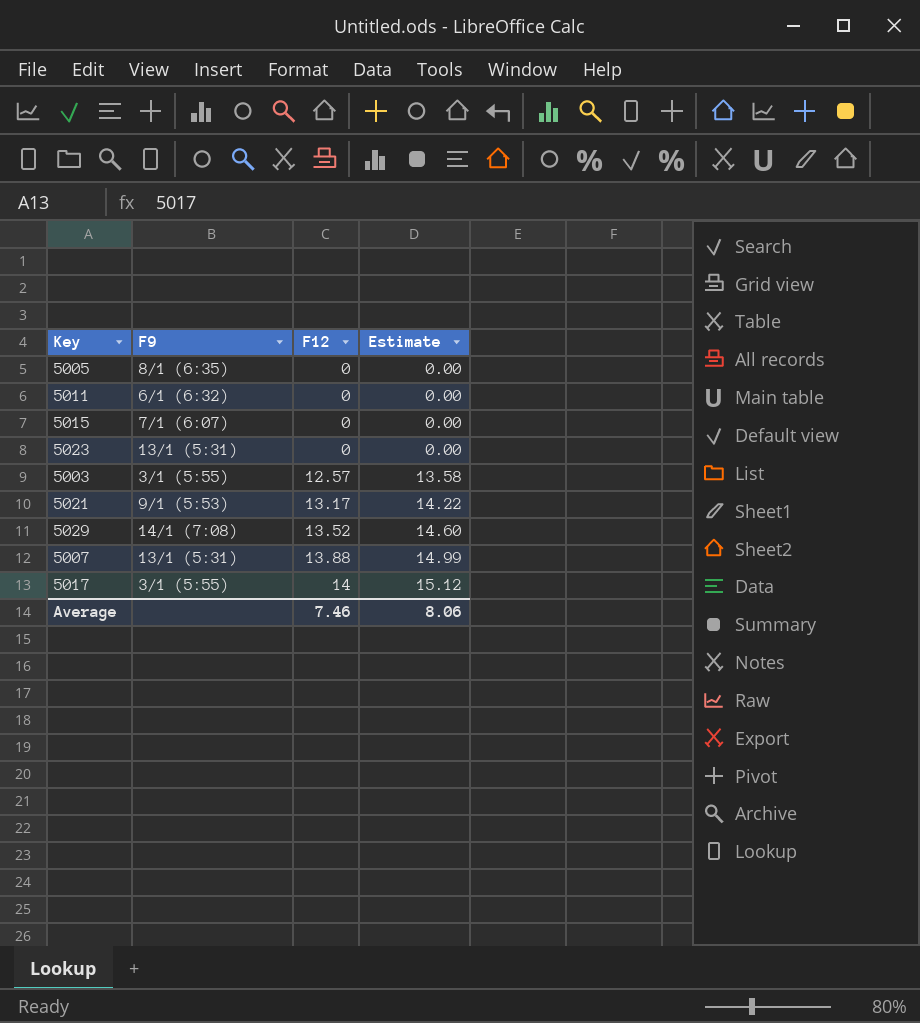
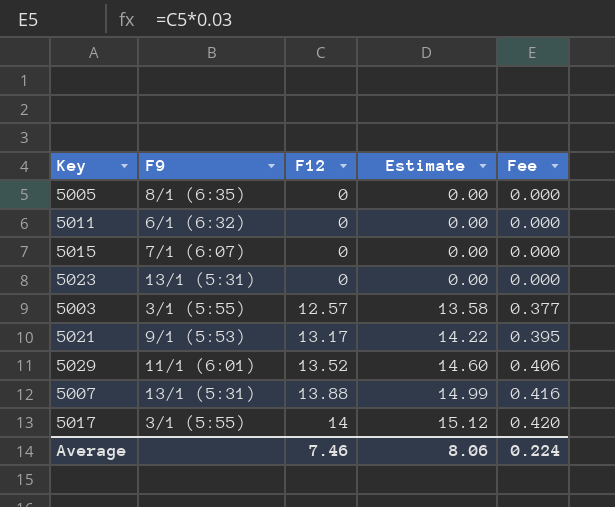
column Fee | formula: none -> [F12] * 0.03
5029 | F9: 14/1 (7:08) -> 11/1 (6:01)

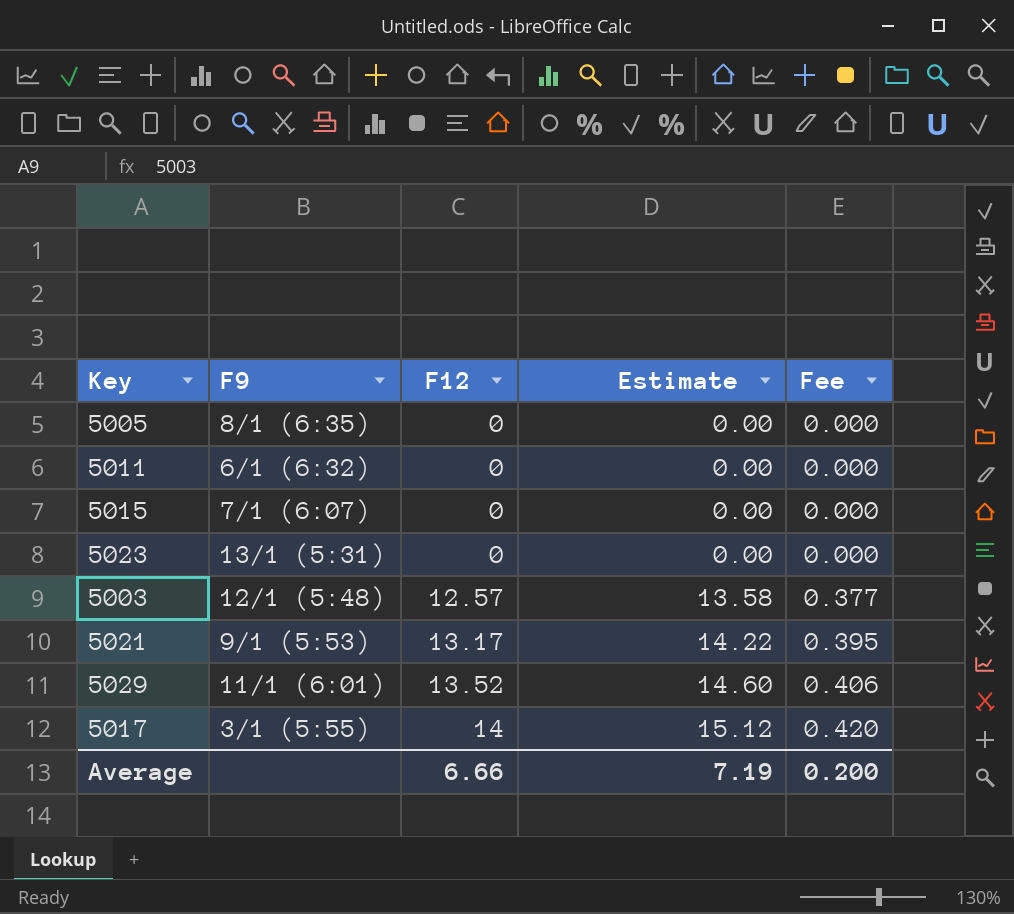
row 5007: 13/1 (5:31) | 13.88 | 14.99 | 0.416 -> none
5003 | F9: 3/1 (5:55) -> 12/1 (5:48)
Average | F12: 7.46 -> 6.66
Average | Estimate: 8.06 -> 7.19
Average | Fee: 0.224 -> 0.200

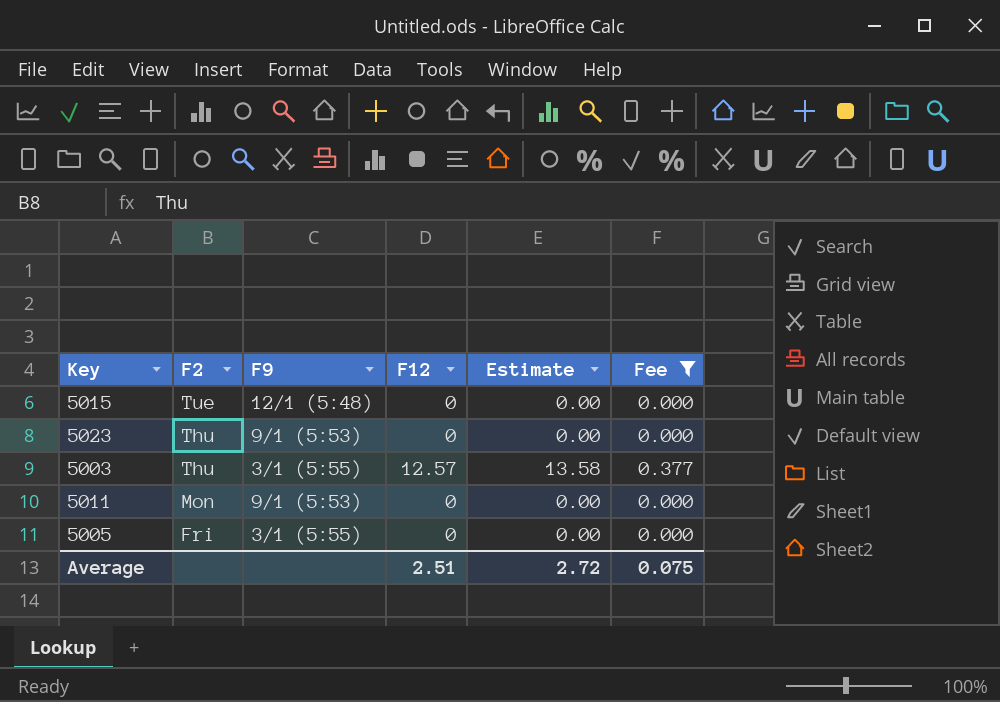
filter: none -> Fee <= 0.377
row order: F12 ascending -> F2 descending
column F2 | position: none -> 2
5015 | F9: 7/1 (6:07) -> 12/1 (5:48)
5023 | F9: 13/1 (5:31) -> 9/1 (5:53)
5003 | F9: 12/1 (5:48) -> 3/1 (5:55)
5011 | F9: 6/1 (6:32) -> 9/1 (5:53)
5005 | F9: 8/1 (6:35) -> 3/1 (5:55)
Average | F12: 6.66 -> 2.51
Average | Estimate: 7.19 -> 2.72
Average | Fee: 0.200 -> 0.075

